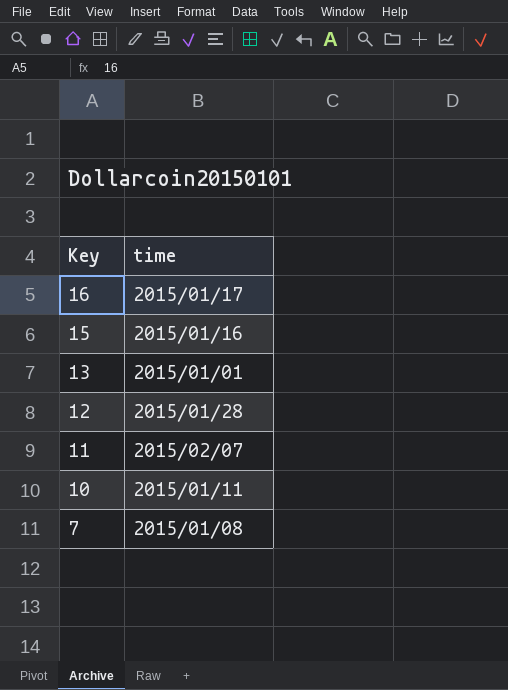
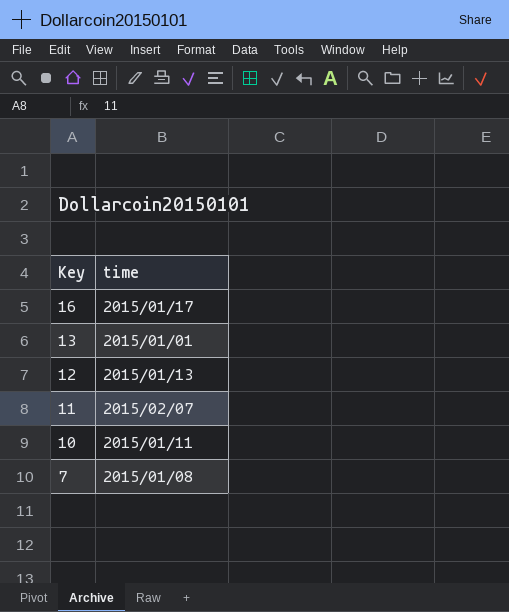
row 15: 2015/01/16 -> none
12 | time: 2015/01/28 -> 2015/01/13

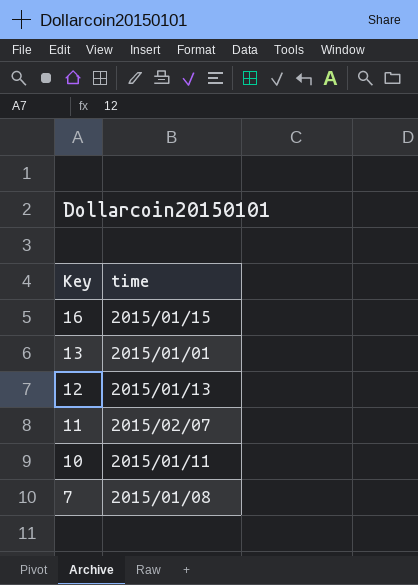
16 | time: 2015/01/17 -> 2015/01/15

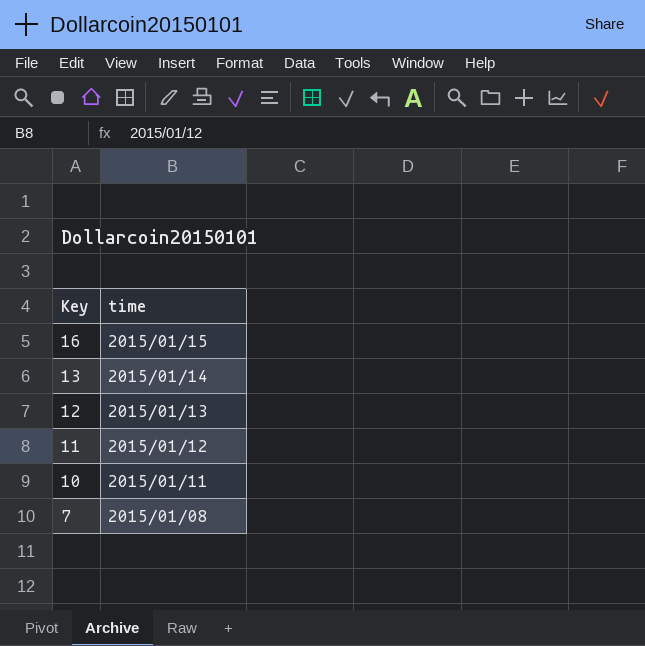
13 | time: 2015/01/01 -> 2015/01/14
11 | time: 2015/02/07 -> 2015/01/12

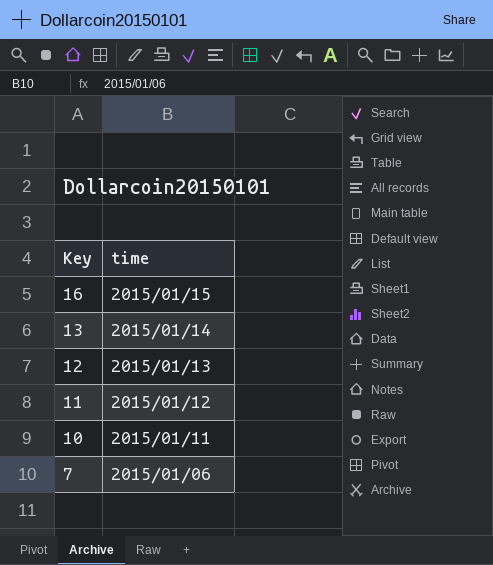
7 | time: 2015/01/08 -> 2015/01/06

